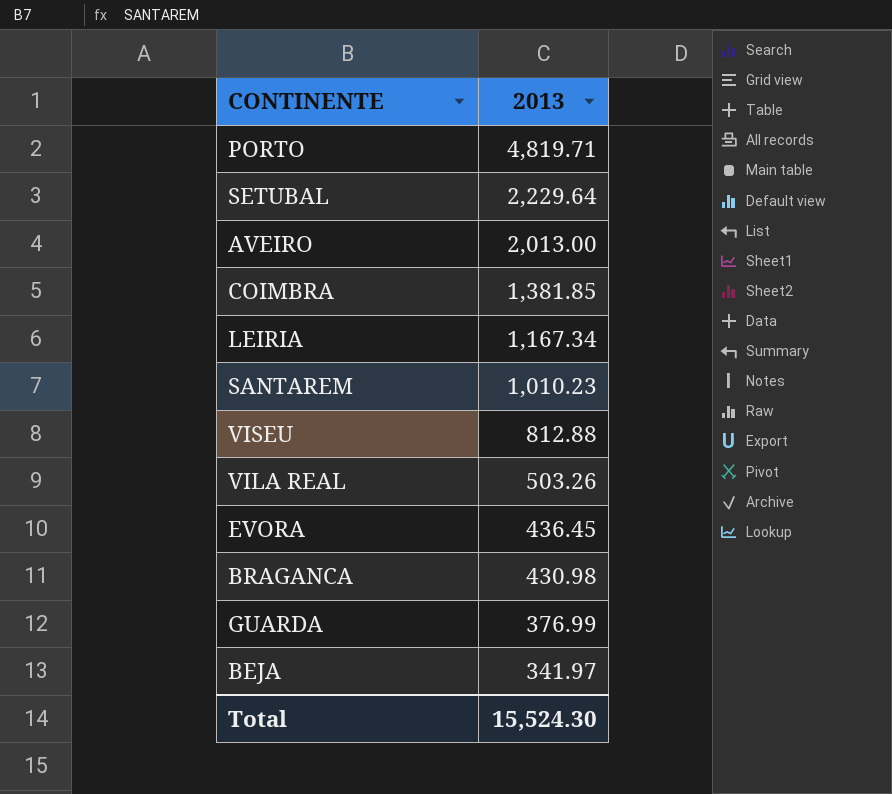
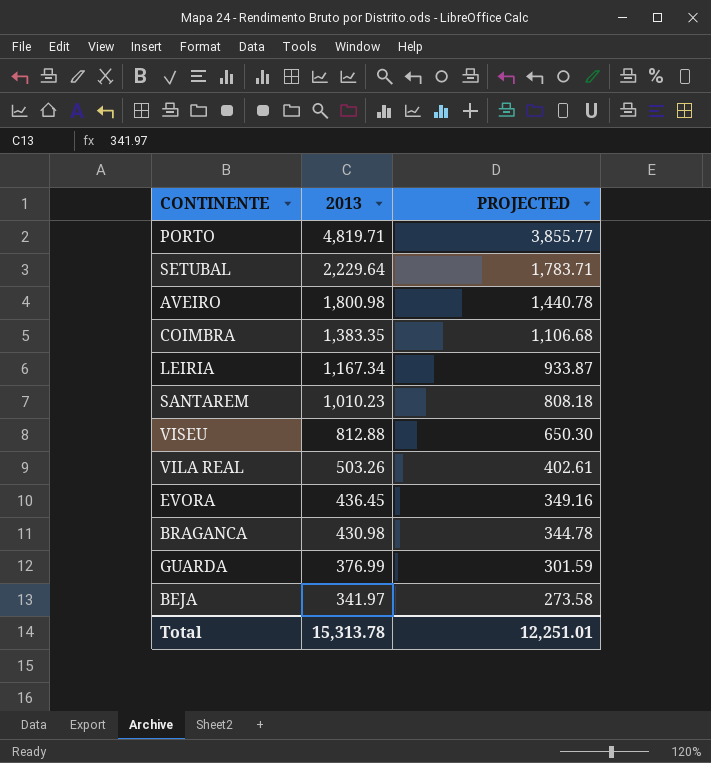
column PROJECTED | formula: none -> [2013] * 0.8
AVEIRO | 2013: 2,013.00 -> 1,800.98
COIMBRA | 2013: 1,381.85 -> 1,383.35
Total | 2013: 15,524.30 -> 15,313.78

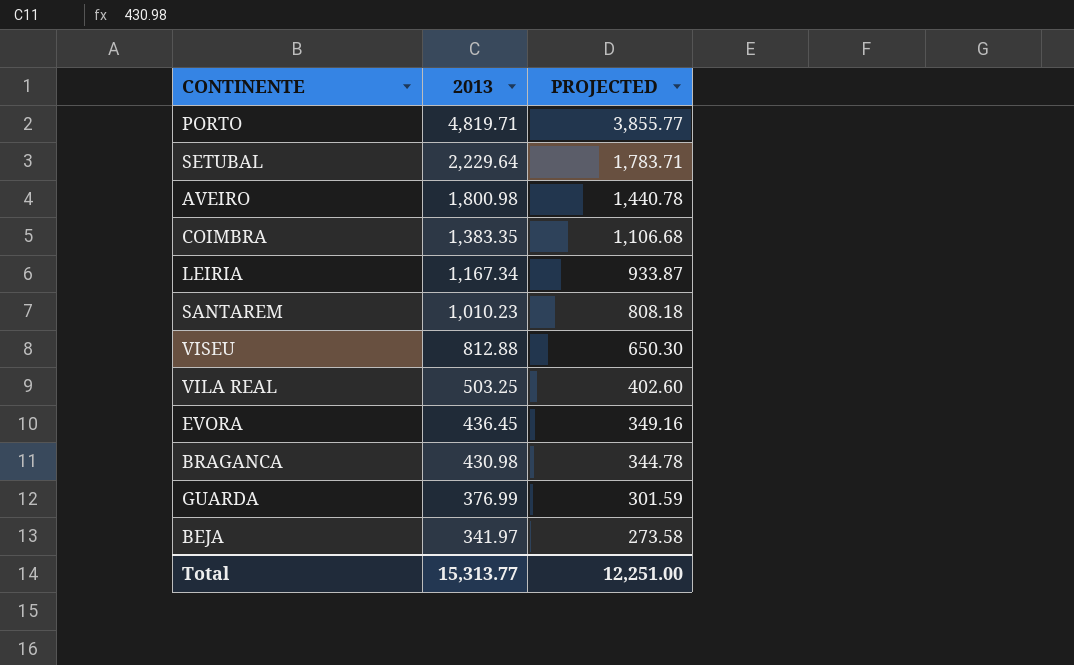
VILA REAL | 2013: 503.26 -> 503.25
VILA REAL | PROJECTED: 402.61 -> 402.60
Total | 2013: 15,313.78 -> 15,313.77
Total | PROJECTED: 12,251.01 -> 12,251.00

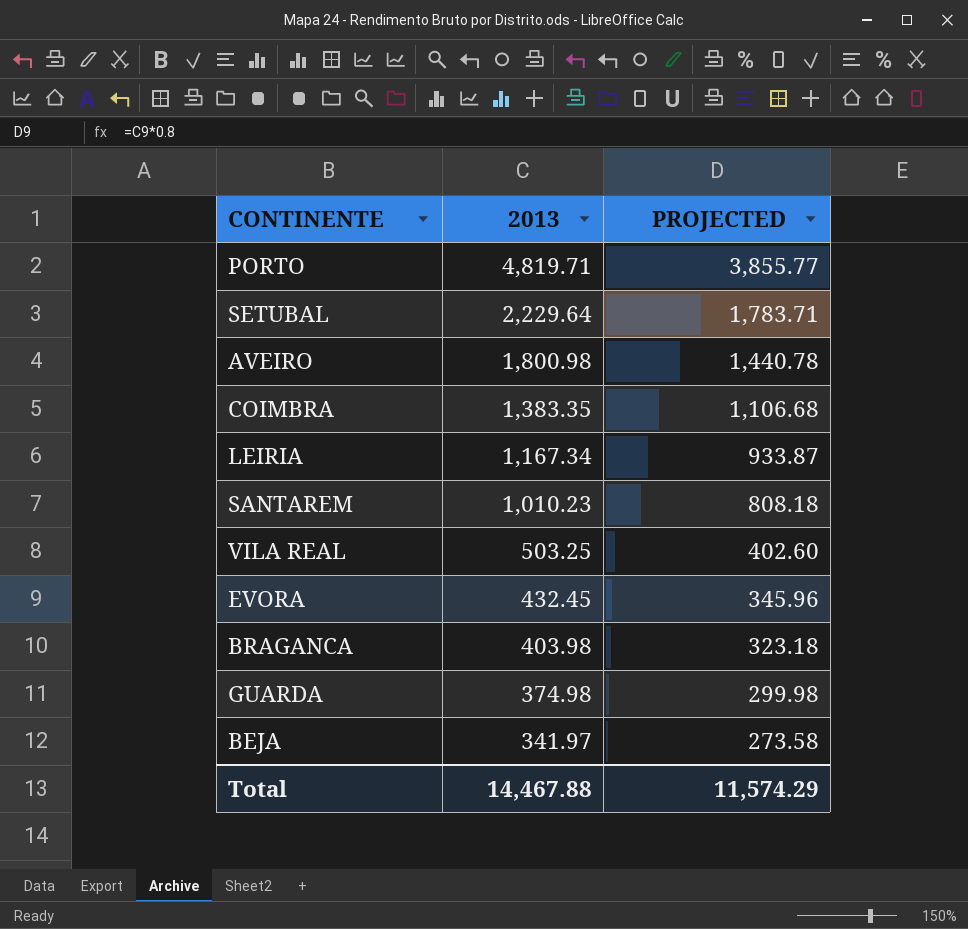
row VISEU: 812.88 | 650.30 -> none
EVORA | 2013: 436.45 -> 432.45
EVORA | PROJECTED: 349.16 -> 345.96
BRAGANCA | 2013: 430.98 -> 403.98
BRAGANCA | PROJECTED: 344.78 -> 323.18
GUARDA | 2013: 376.99 -> 374.98
GUARDA | PROJECTED: 301.59 -> 299.98
Total | 2013: 15,313.77 -> 14,467.88
Total | PROJECTED: 12,251.00 -> 11,574.29

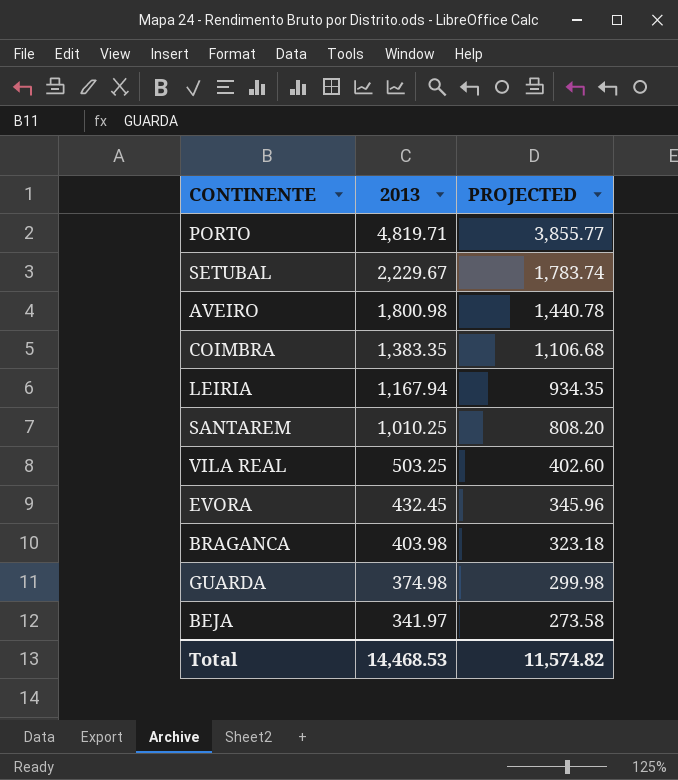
SETUBAL | 2013: 2,229.64 -> 2,229.67
SETUBAL | PROJECTED: 1,783.71 -> 1,783.74
LEIRIA | 2013: 1,167.34 -> 1,167.94
LEIRIA | PROJECTED: 933.87 -> 934.35
SANTAREM | 2013: 1,010.23 -> 1,010.25
SANTAREM | PROJECTED: 808.18 -> 808.20
Total | 2013: 14,467.88 -> 14,468.53
Total | PROJECTED: 11,574.29 -> 11,574.82

